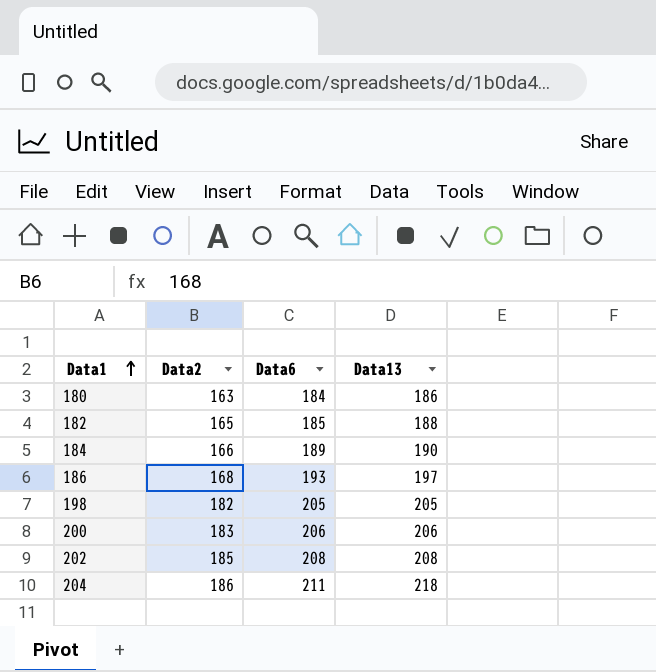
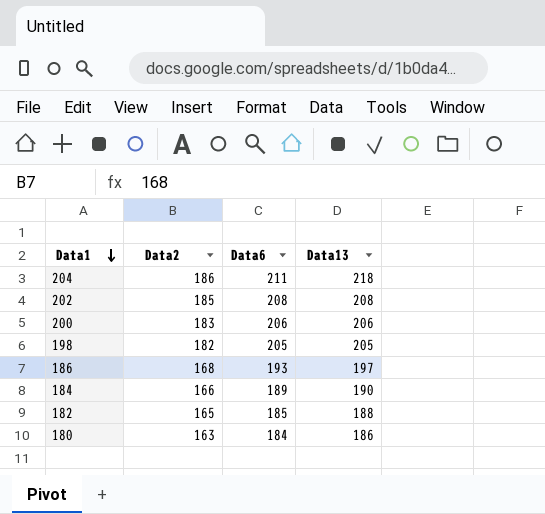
row order: Data1 ascending -> Data1 descending

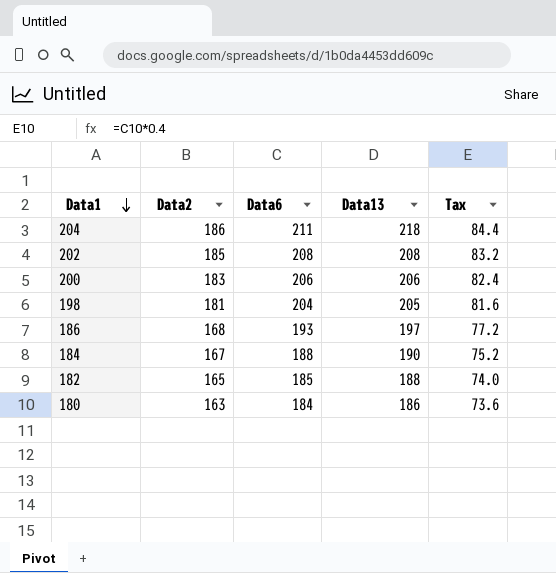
column Tax | formula: none -> [Data6] * 0.4
198 | Data2: 182 -> 181
198 | Data6: 205 -> 204
184 | Data2: 166 -> 167
184 | Data6: 189 -> 188

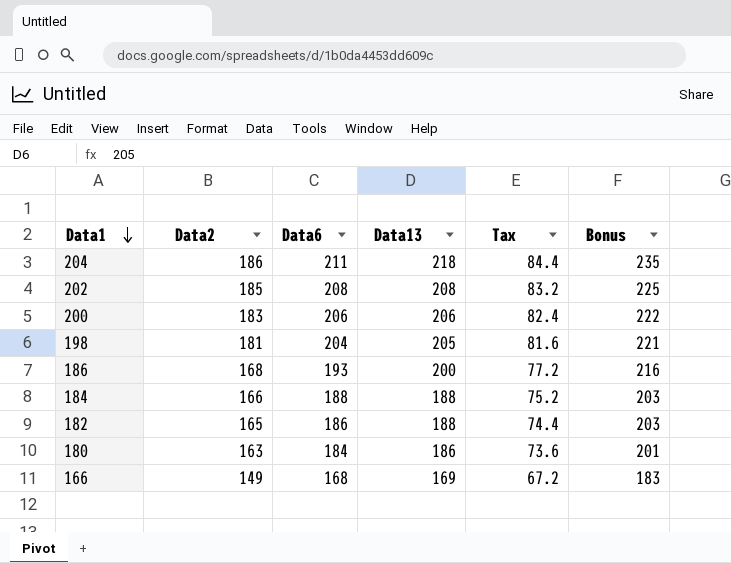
column Bonus | formula: none -> [Data13] * 1.08
186 | Data13: 197 -> 200
184 | Data2: 167 -> 166
184 | Data13: 190 -> 188
182 | Data6: 185 -> 186
182 | Tax: 74.0 -> 74.4
row 166: none -> 149 | 168 | 169 | 67.2 | 183

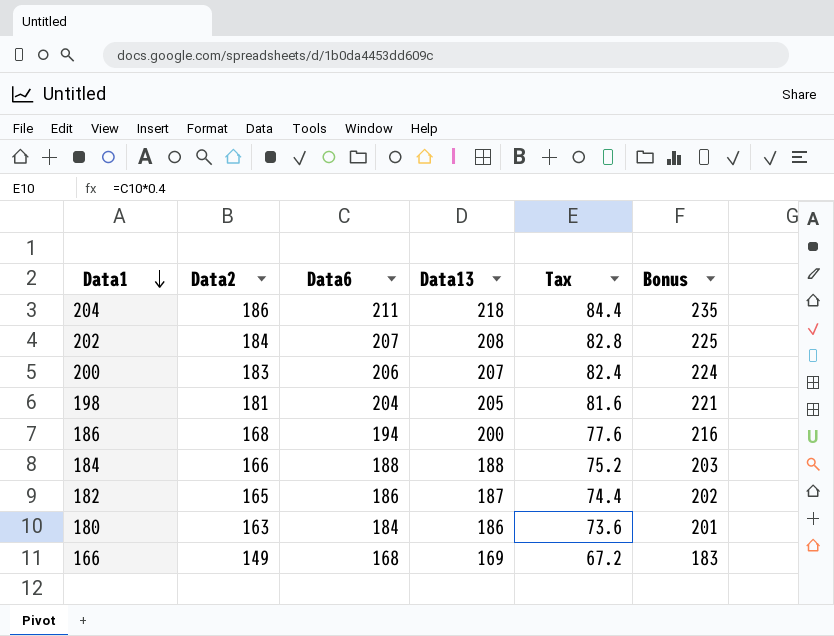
202 | Data2: 185 -> 184
202 | Data6: 208 -> 207
202 | Tax: 83.2 -> 82.8
200 | Data13: 206 -> 207
200 | Bonus: 222 -> 224
186 | Data6: 193 -> 194
186 | Tax: 77.2 -> 77.6
182 | Data13: 188 -> 187
182 | Bonus: 203 -> 202

